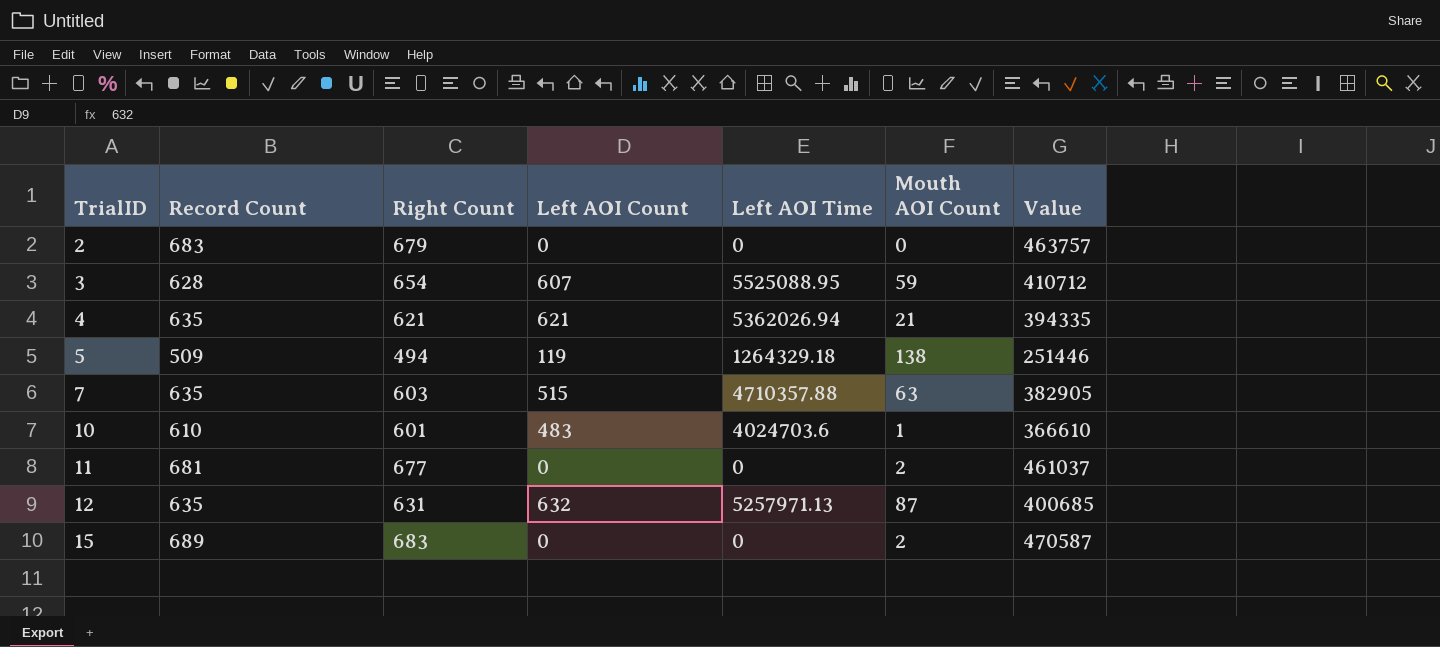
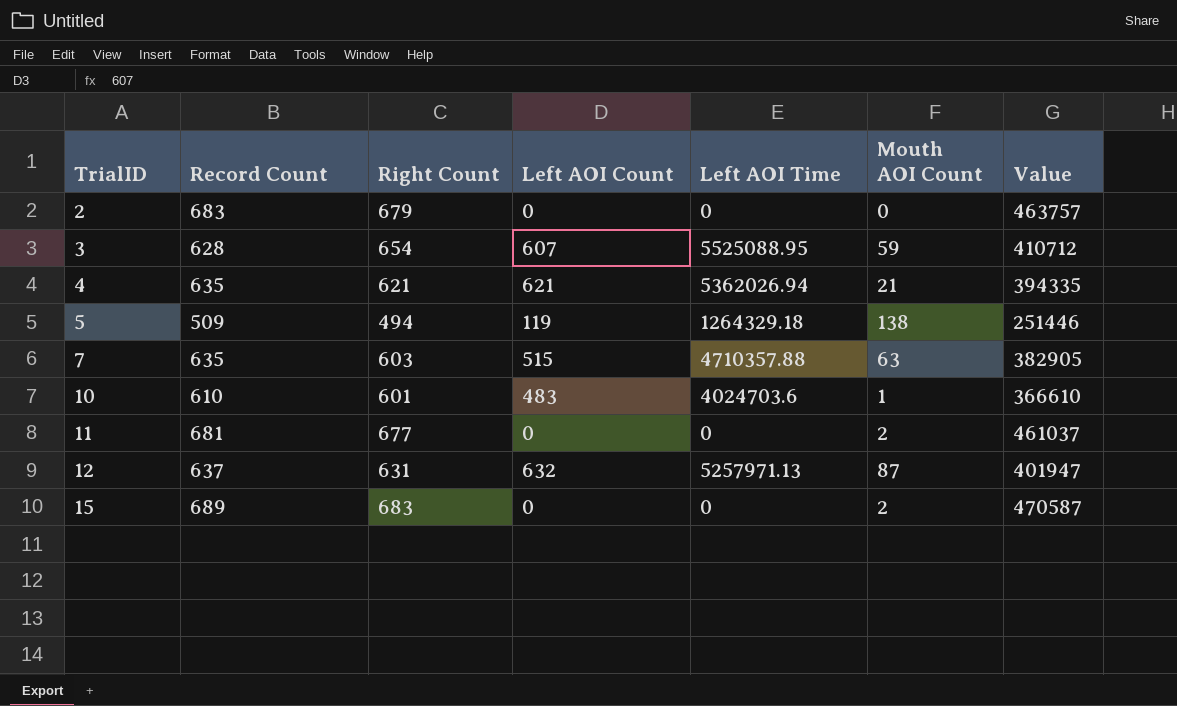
12 | Record Count: 635 -> 637
12 | Value: 400685 -> 401947

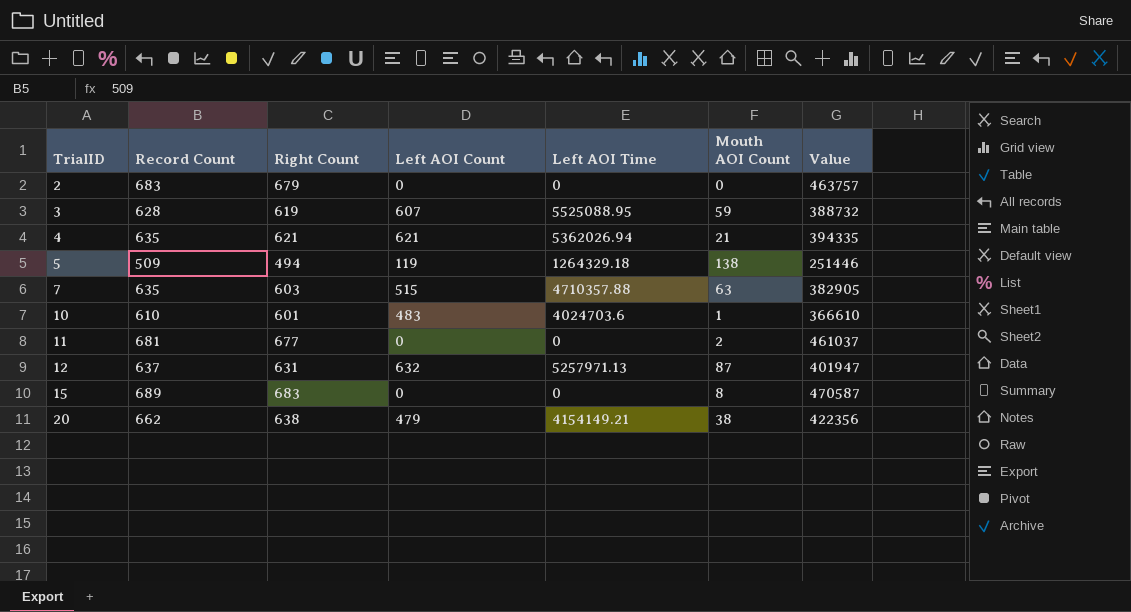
3 | Right Count: 654 -> 619
3 | Value: 410712 -> 388732
15 | Mouth AOI Count: 2 -> 8
row 20: none -> 662 | 638 | 479 | 4154149.21 | 38 | 422356

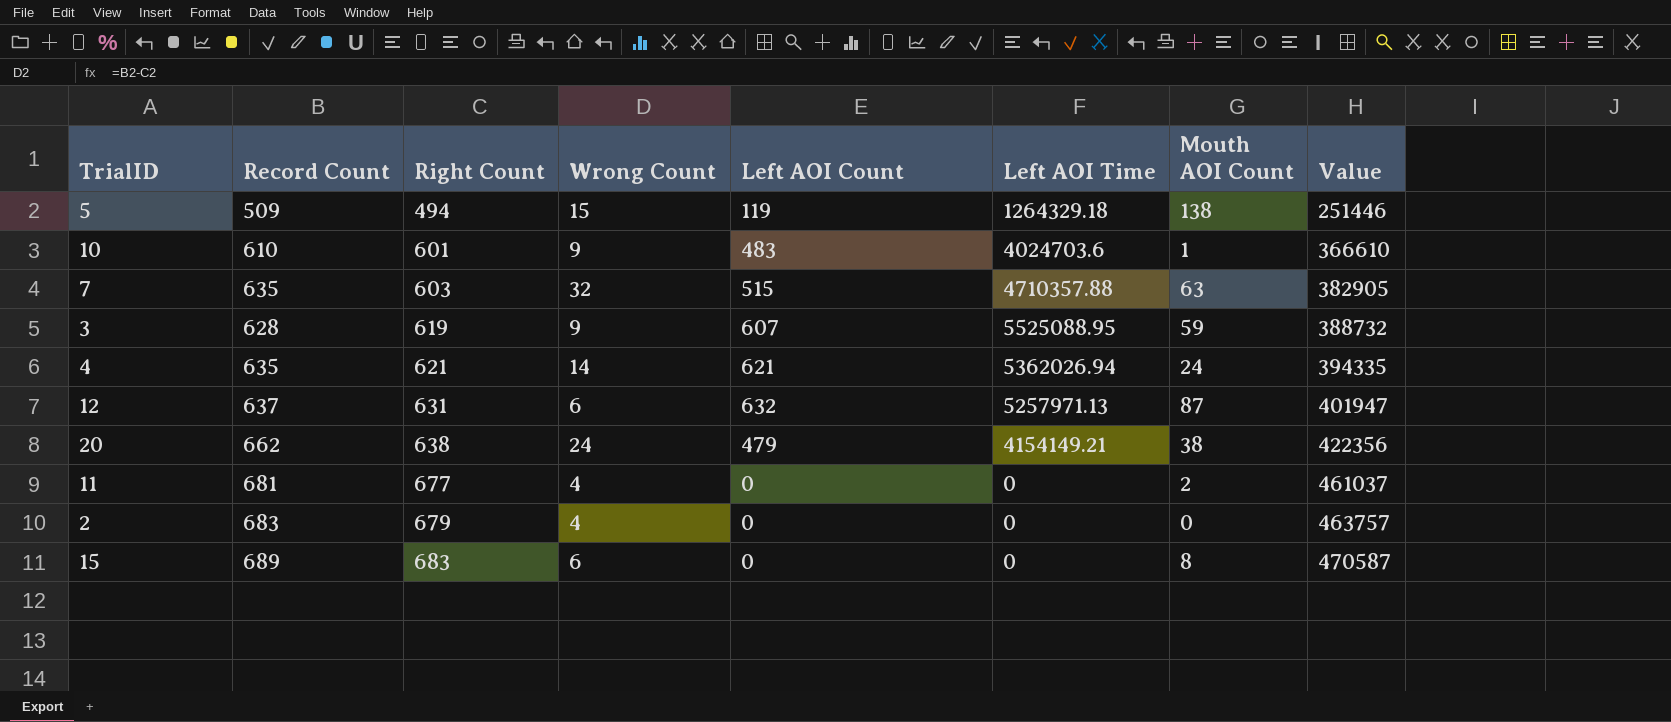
row order: TrialID ascending -> Right Count ascending
column Wrong Count | formula: none -> [Record Count] - [Right Count]
4 | Mouth AOI Count: 21 -> 24

